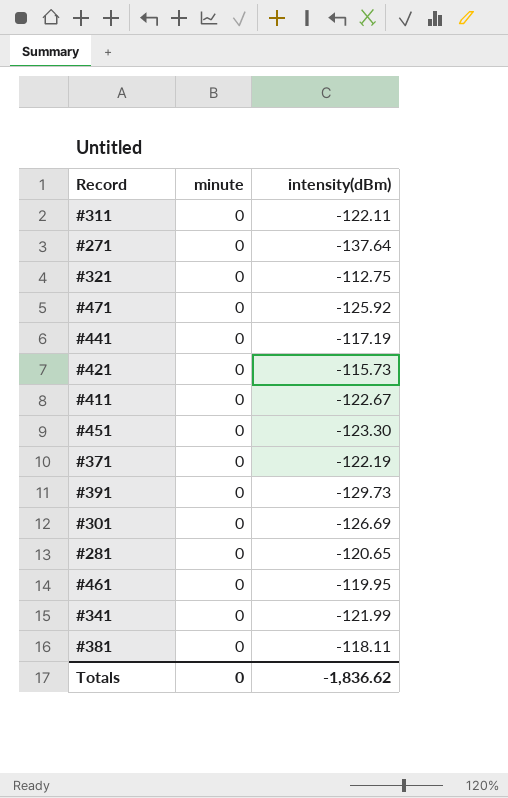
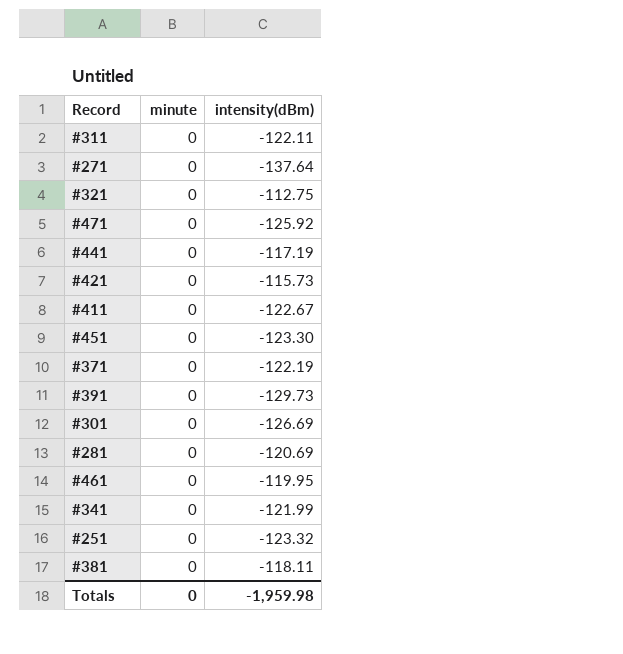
#281 | intensity(dBm): -120.65 -> -120.69
row #251: none -> 0 | -123.32
Totals | intensity(dBm): -1,836.62 -> -1,959.98

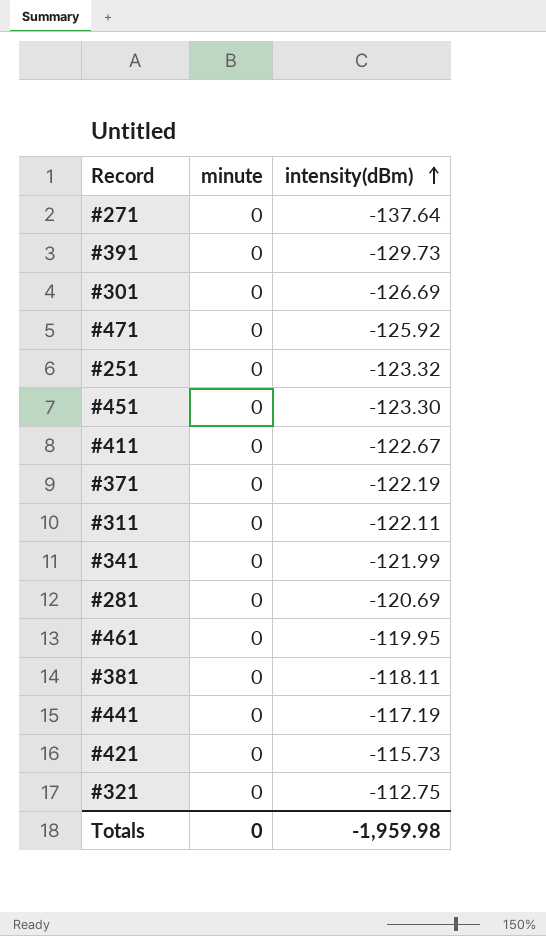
row order: none -> intensity(dBm) ascending

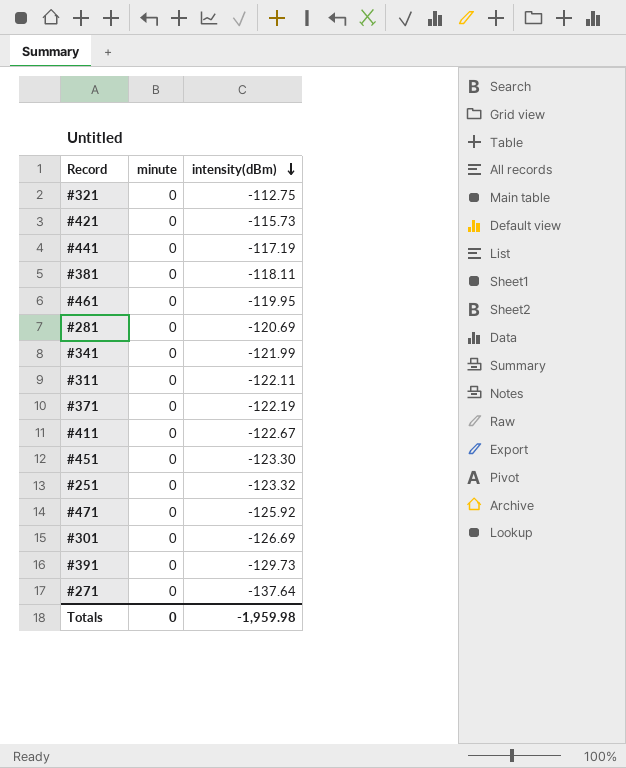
row order: intensity(dBm) ascending -> intensity(dBm) descending

